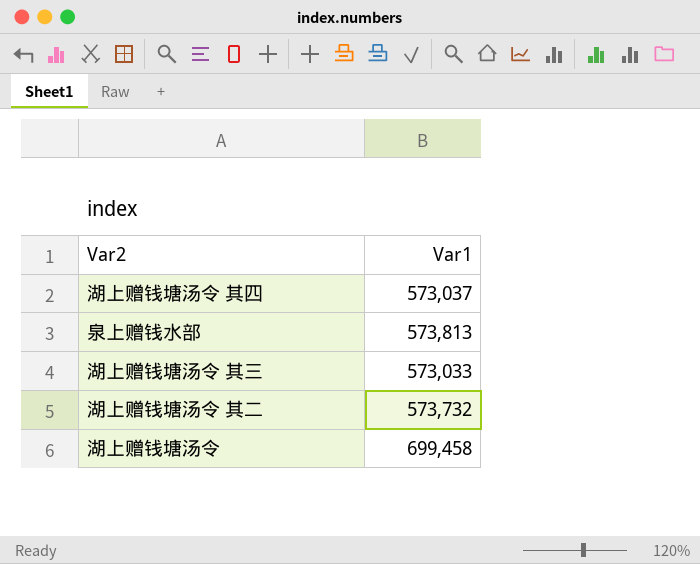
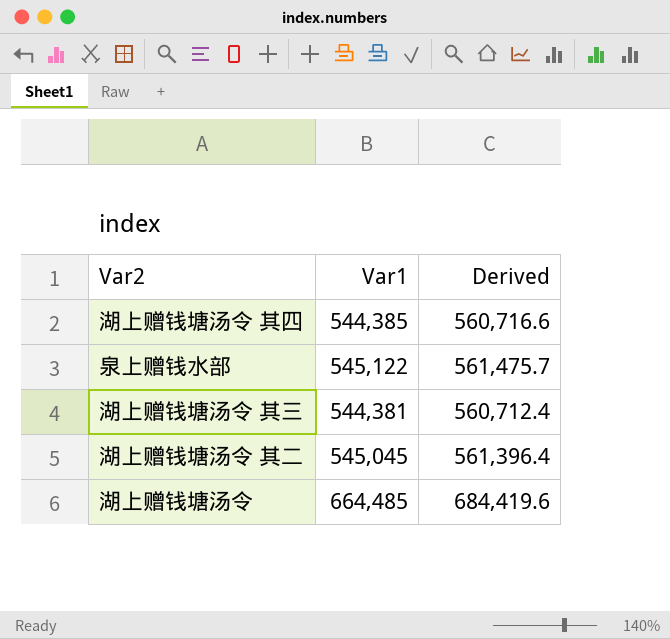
column Derived | formula: none -> [Var1] * 1.03
湖上赠钱塘汤令 其四 | Var1: 573,037 -> 544,385
泉上赠钱水部 | Var1: 573,813 -> 545,122
湖上赠钱塘汤令 其三 | Var1: 573,033 -> 544,381
湖上赠钱塘汤令 其二 | Var1: 573,732 -> 545,045
湖上赠钱塘汤令 | Var1: 699,458 -> 664,485

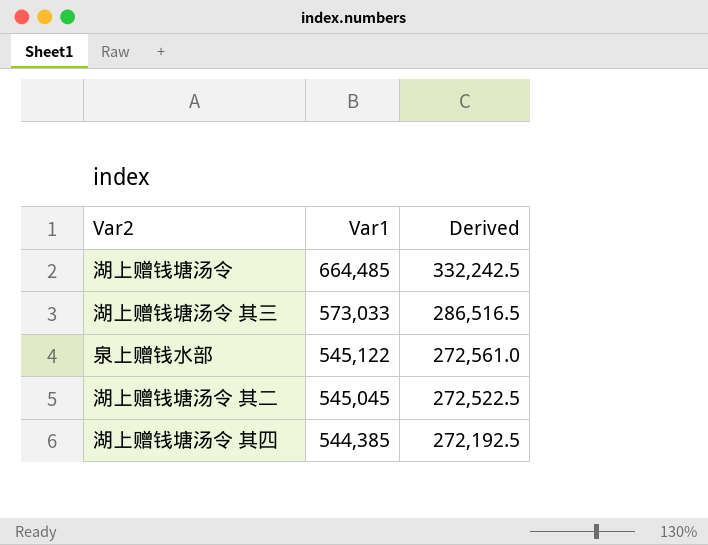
row order: none -> Var1 descending
column Derived | formula: [Var1] * 1.03 -> [Var1] * 0.5
湖上赠钱塘汤令 其三 | Var1: 544,381 -> 573,033

